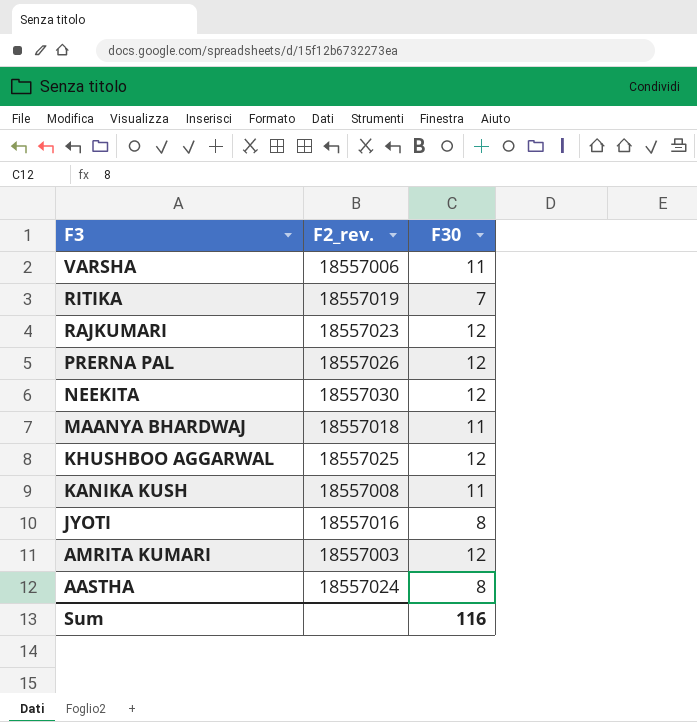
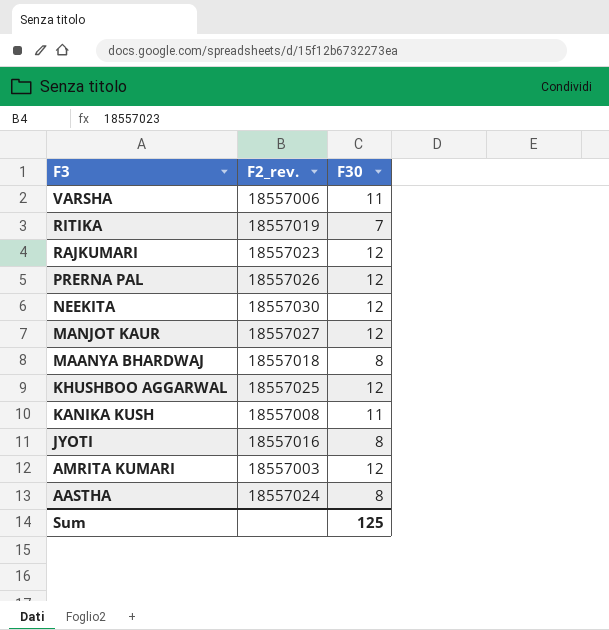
row MANJOT KAUR: none -> 18557027 | 12
MAANYA BHARDWAJ | F30: 11 -> 8
Sum | F30: 116 -> 125

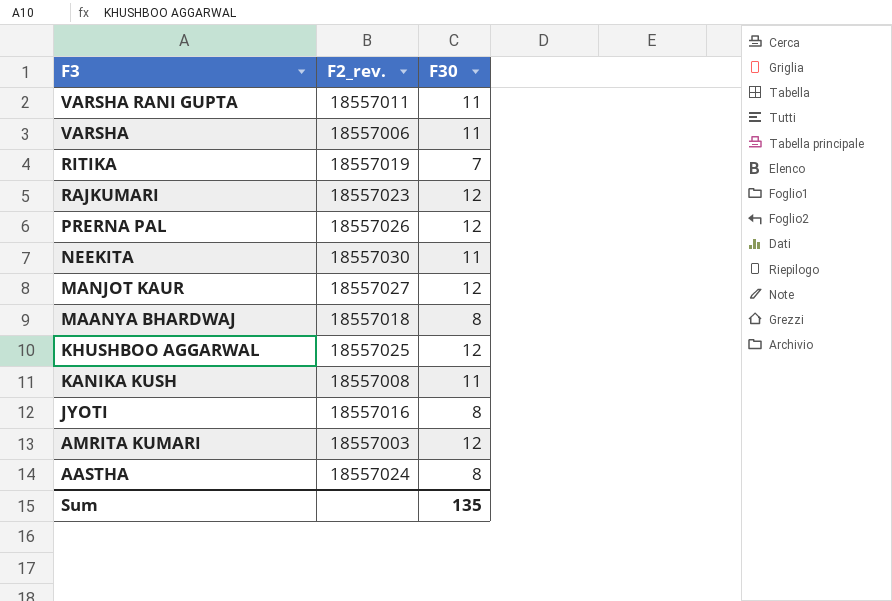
row VARSHA RANI GUPTA: none -> 18557011 | 11
NEEKITA | F30: 12 -> 11
Sum | F30: 125 -> 135

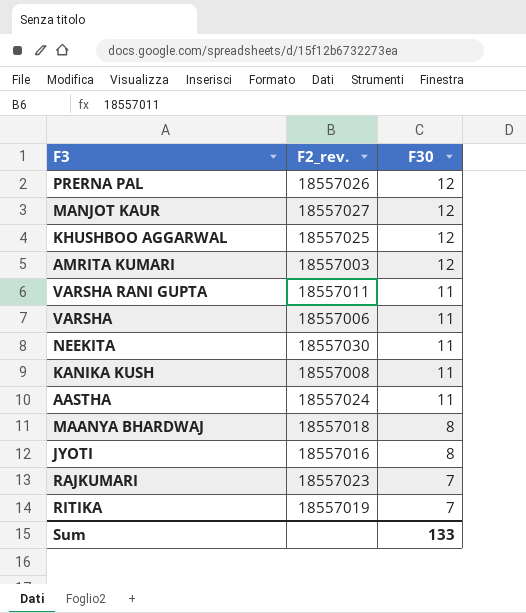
row order: F3 descending -> F30 descending
AASTHA | F30: 8 -> 11
RAJKUMARI | F30: 12 -> 7
Sum | F30: 135 -> 133

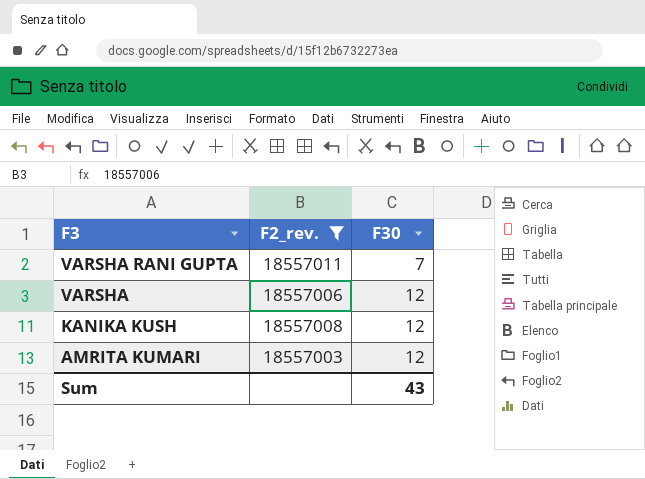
filter: none -> F2_rev. <= 18557011
row order: F30 descending -> F3 descending
VARSHA RANI GUPTA | F30: 11 -> 7
VARSHA | F30: 11 -> 12
KANIKA KUSH | F30: 11 -> 12
Sum | F30: 133 -> 43

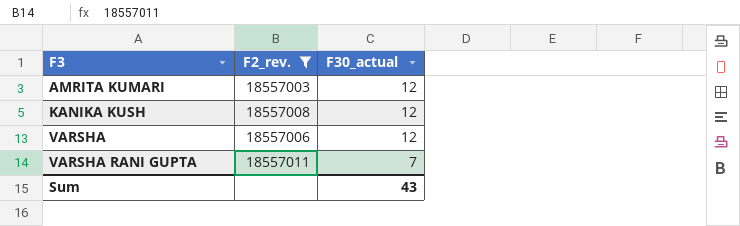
row order: F3 descending -> F3 ascending
column name: F30 -> F30_actual

